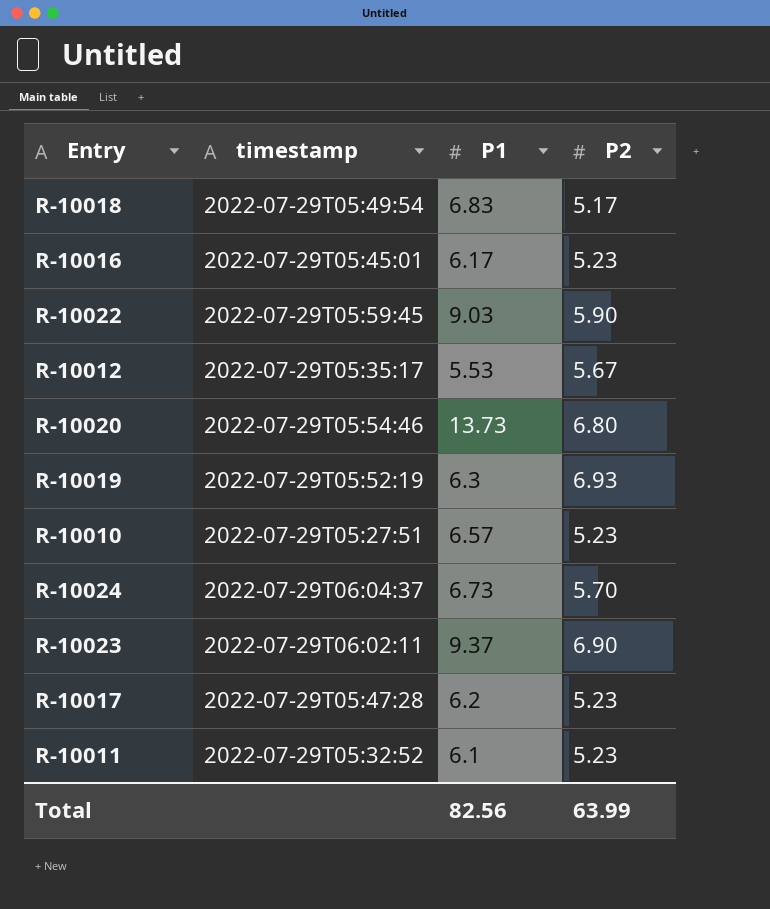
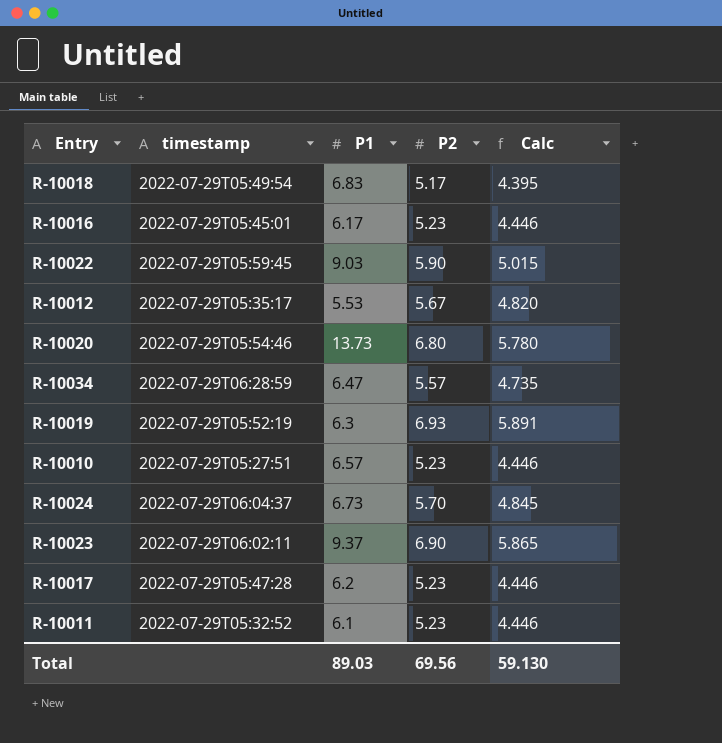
column Calc | formula: none -> [P2] * 0.85
row R-10034: none -> 2022-07-29T06:28:59 | 6.47 | 5.57 | 4.735
Total | P1: 82.56 -> 89.03
Total | P2: 63.99 -> 69.56

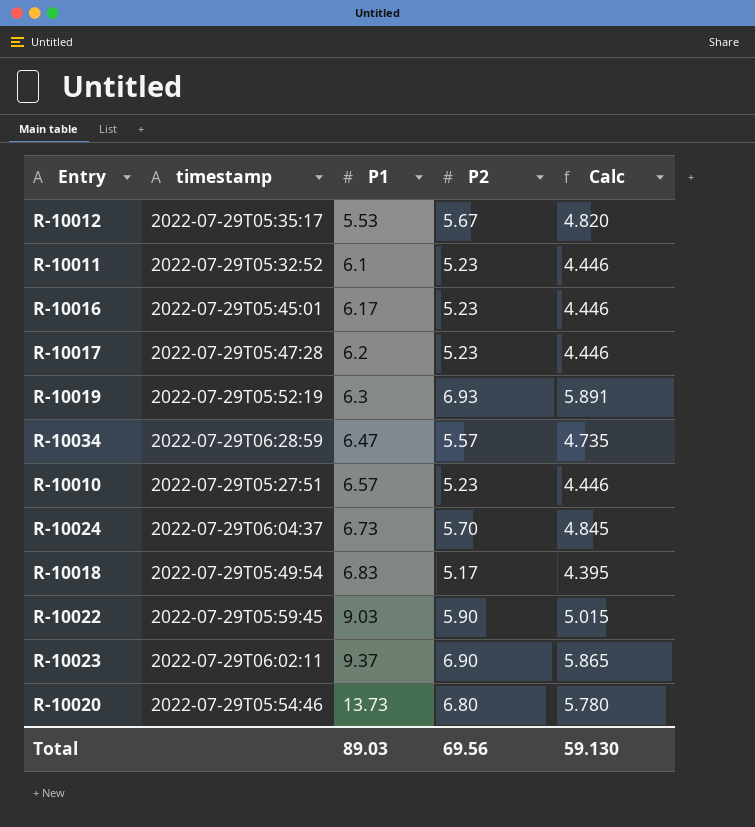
row order: none -> P1 ascending

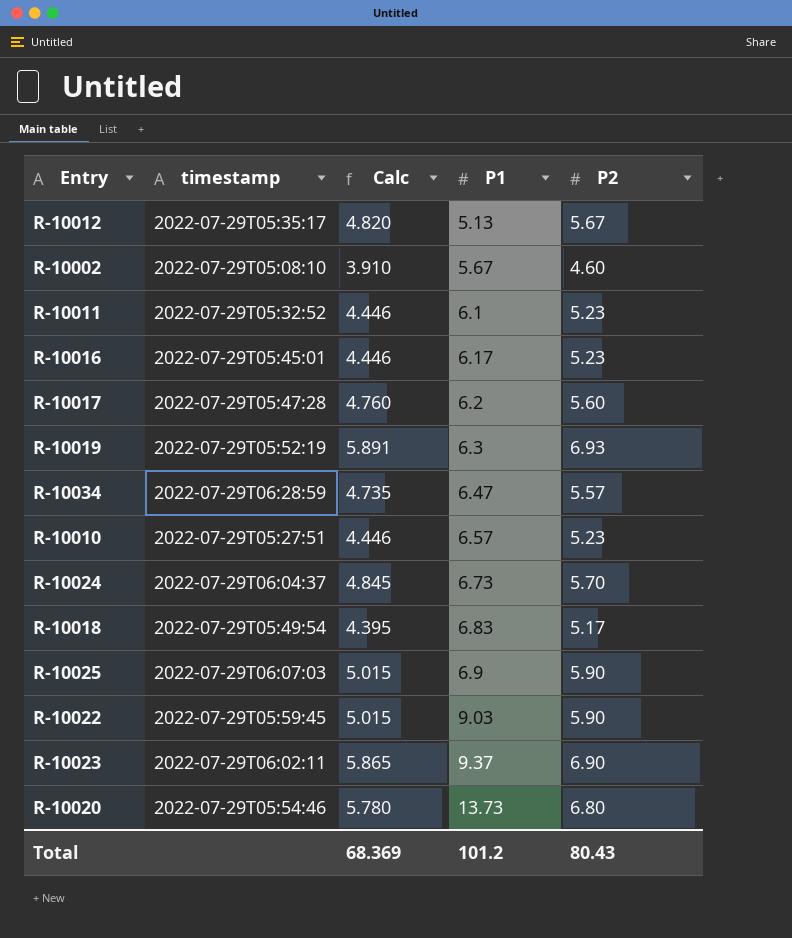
column Calc | position: 5 -> 3
R-10012 | P1: 5.53 -> 5.13
row R-10002: none -> 2022-07-29T05:08:10 | 3.910 | 5.67 | 4.60
R-10017 | Calc: 4.446 -> 4.760
R-10017 | P2: 5.23 -> 5.60
row R-10025: none -> 2022-07-29T06:07:03 | 5.015 | 6.9 | 5.90
Total | Calc: 59.130 -> 68.369
Total | P1: 89.03 -> 101.2
Total | P2: 69.56 -> 80.43

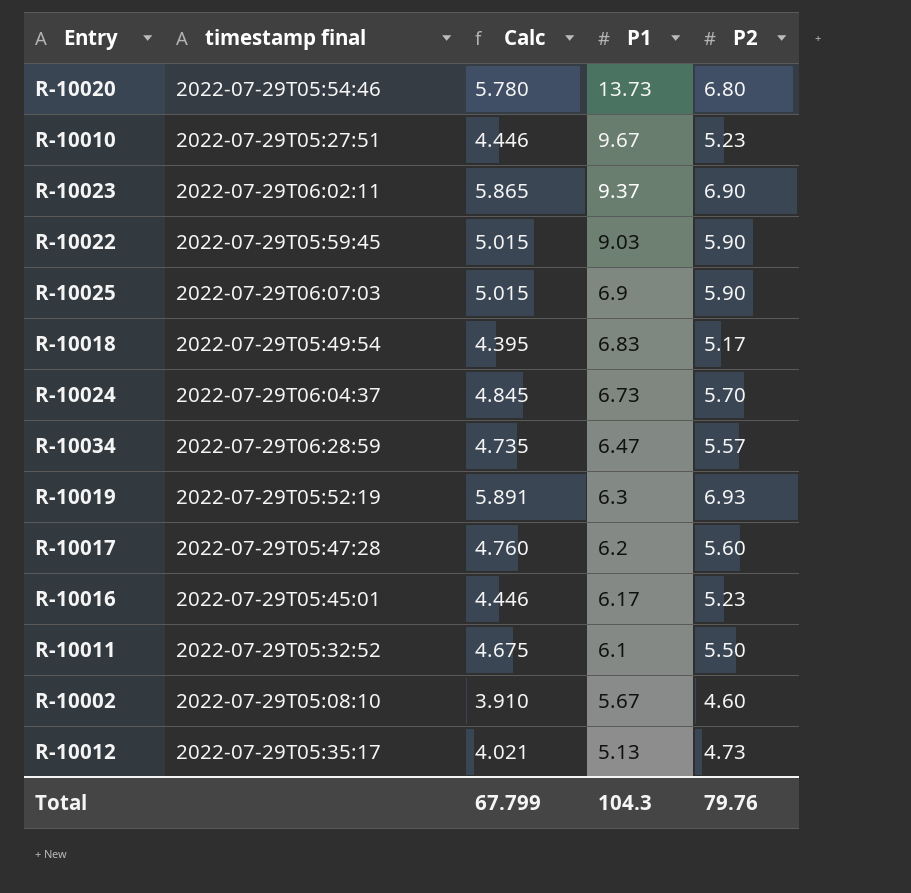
row order: P1 ascending -> P1 descending
column name: timestamp -> timestamp final
R-10010 | P1: 6.57 -> 9.67
R-10011 | Calc: 4.446 -> 4.675
R-10011 | P2: 5.23 -> 5.50
R-10012 | Calc: 4.820 -> 4.021
R-10012 | P2: 5.67 -> 4.73
Total | Calc: 68.369 -> 67.799
Total | P1: 101.2 -> 104.3
Total | P2: 80.43 -> 79.76

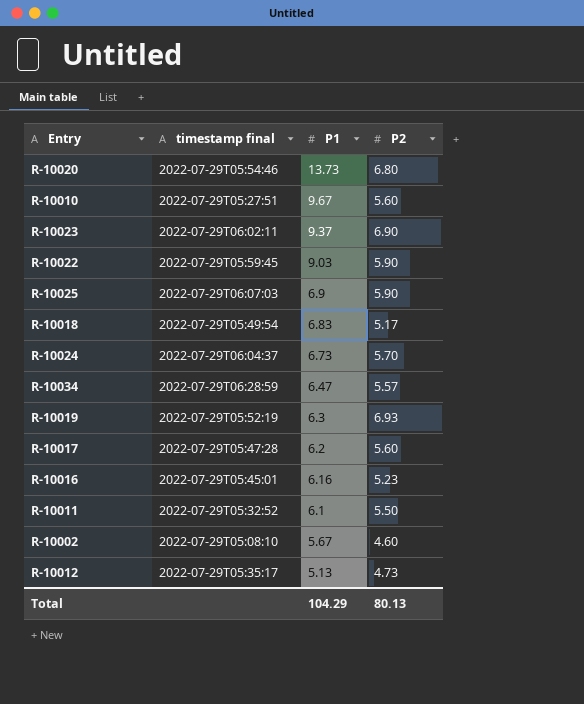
column Calc | formula: [P2] * 0.85 -> none
R-10010 | P2: 5.23 -> 5.60
R-10016 | P1: 6.17 -> 6.16
Total | P1: 104.3 -> 104.29
Total | P2: 79.76 -> 80.13

